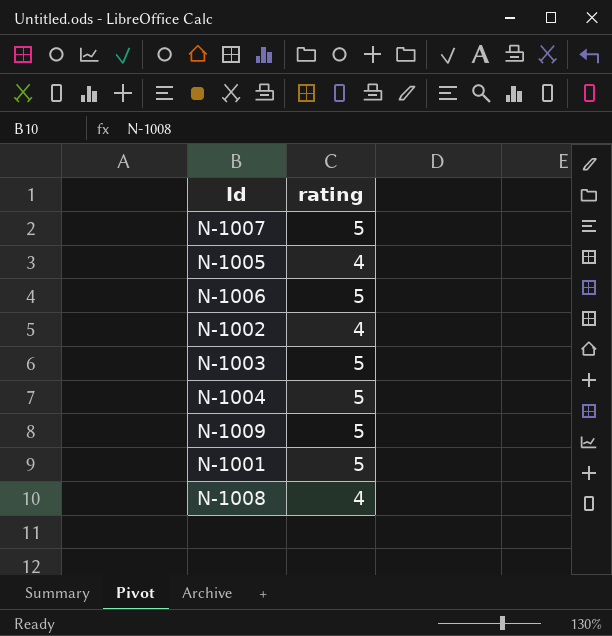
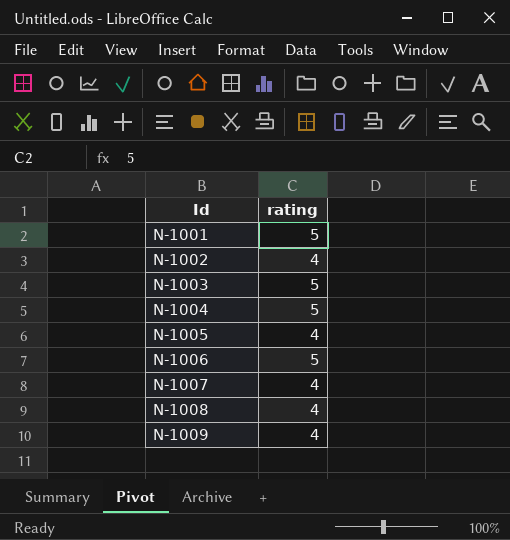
row order: none -> Id ascending
N-1007 | rating: 5 -> 4
N-1009 | rating: 5 -> 4

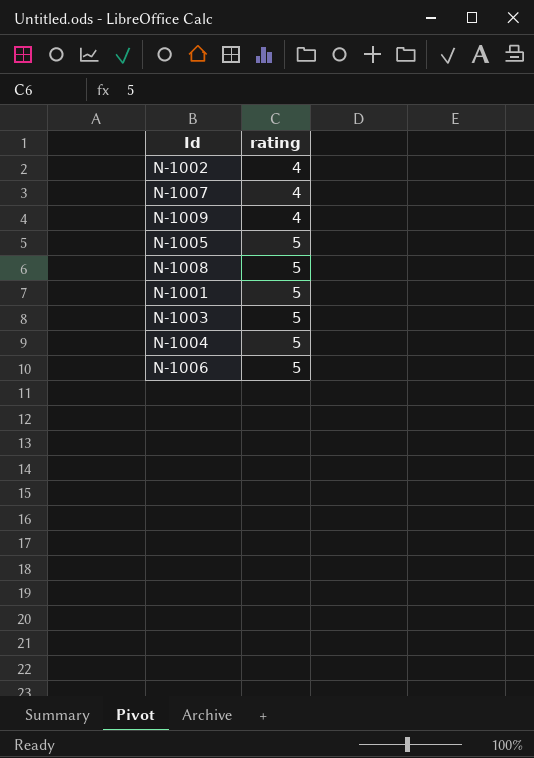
row order: Id ascending -> rating ascending
N-1005 | rating: 4 -> 5
N-1008 | rating: 4 -> 5

